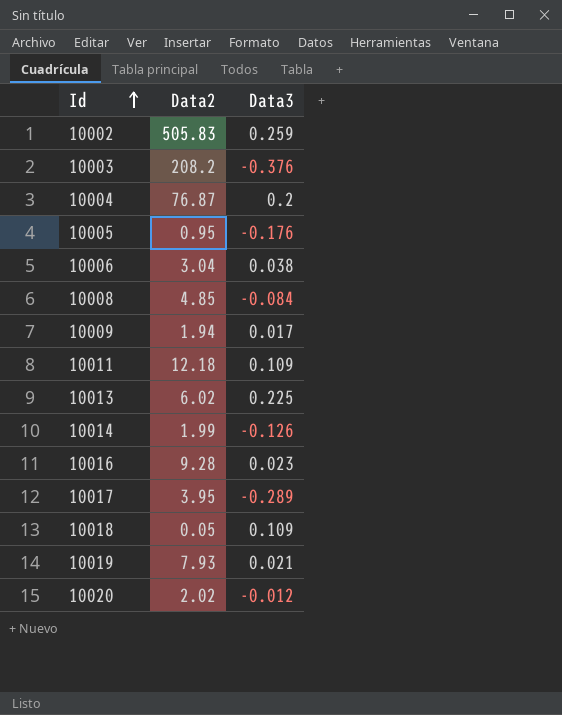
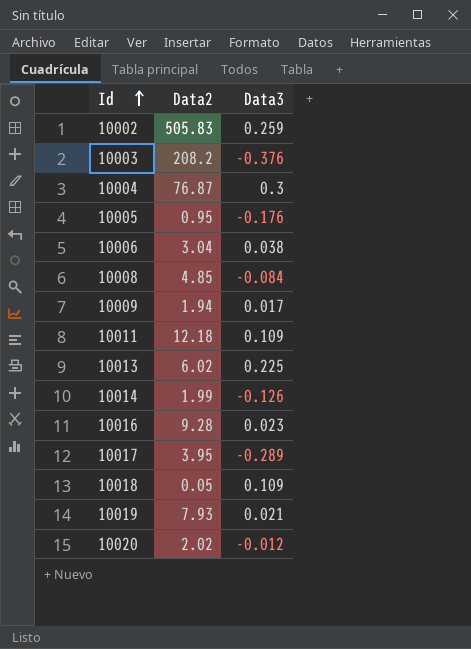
10004 | Data3: 0.2 -> 0.3

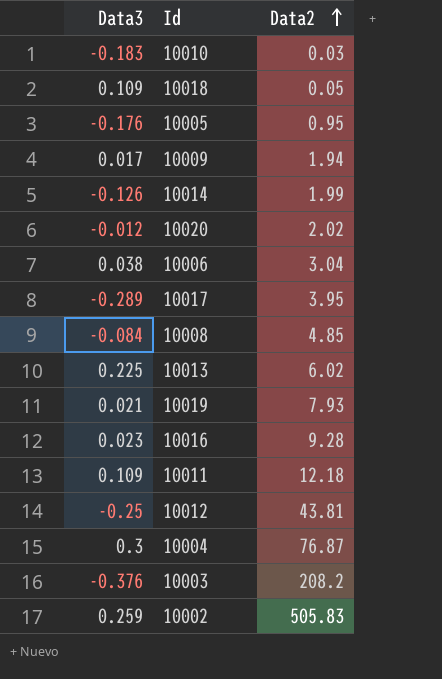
row order: Id ascending -> Data2 ascending
column Data3 | position: 3 -> 1
row 10010: none -> -0.183 | 0.03
row 10012: none -> -0.25 | 43.81

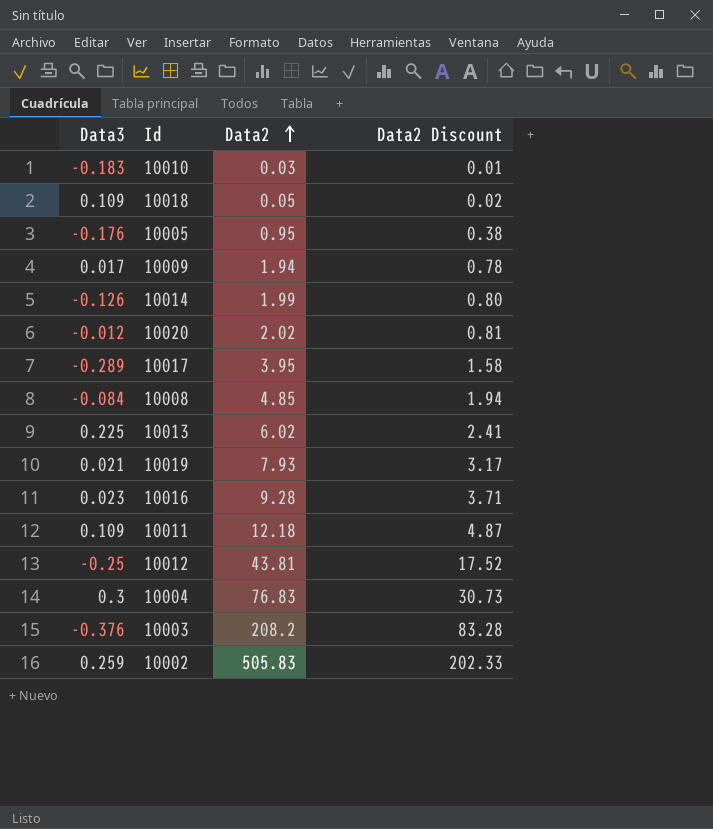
column Data2 Discount | formula: none -> [Data2] * 0.4
row 10006: 0.038 | 3.04 -> none
10004 | Data2: 76.87 -> 76.83

